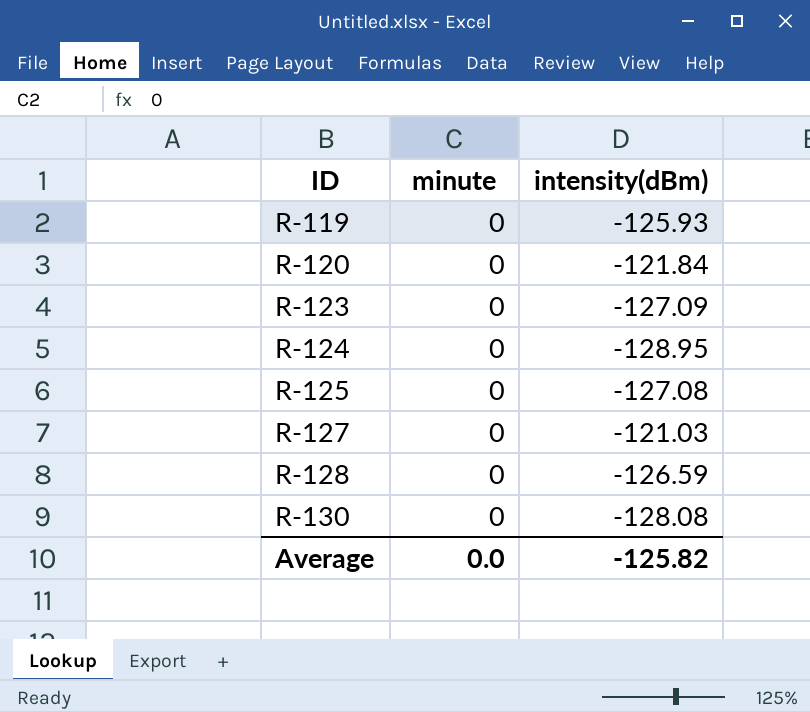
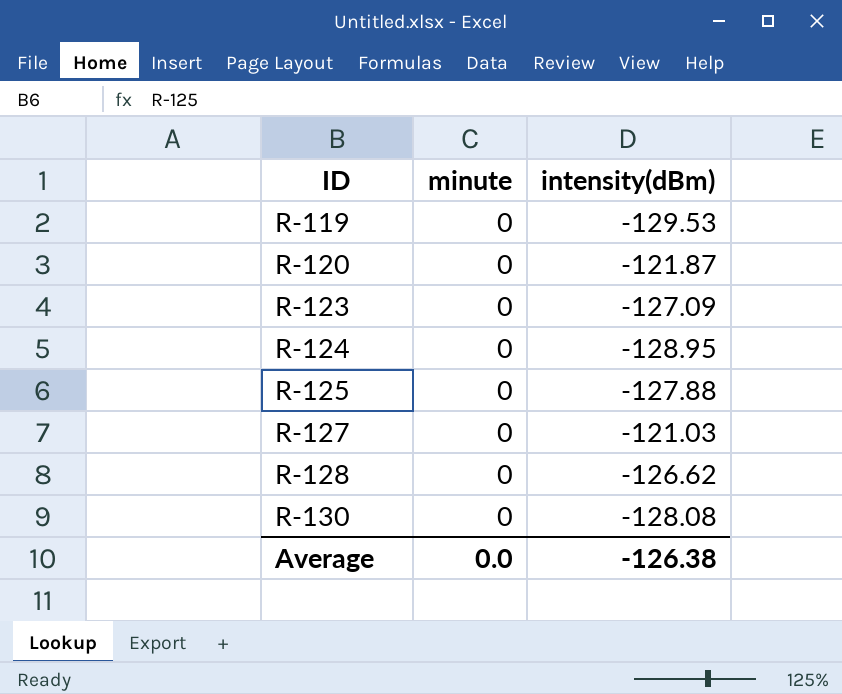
R-119 | intensity(dBm): -125.93 -> -129.53
R-120 | intensity(dBm): -121.84 -> -121.87
R-125 | intensity(dBm): -127.08 -> -127.88
R-128 | intensity(dBm): -126.59 -> -126.62
Average | intensity(dBm): -125.82 -> -126.38

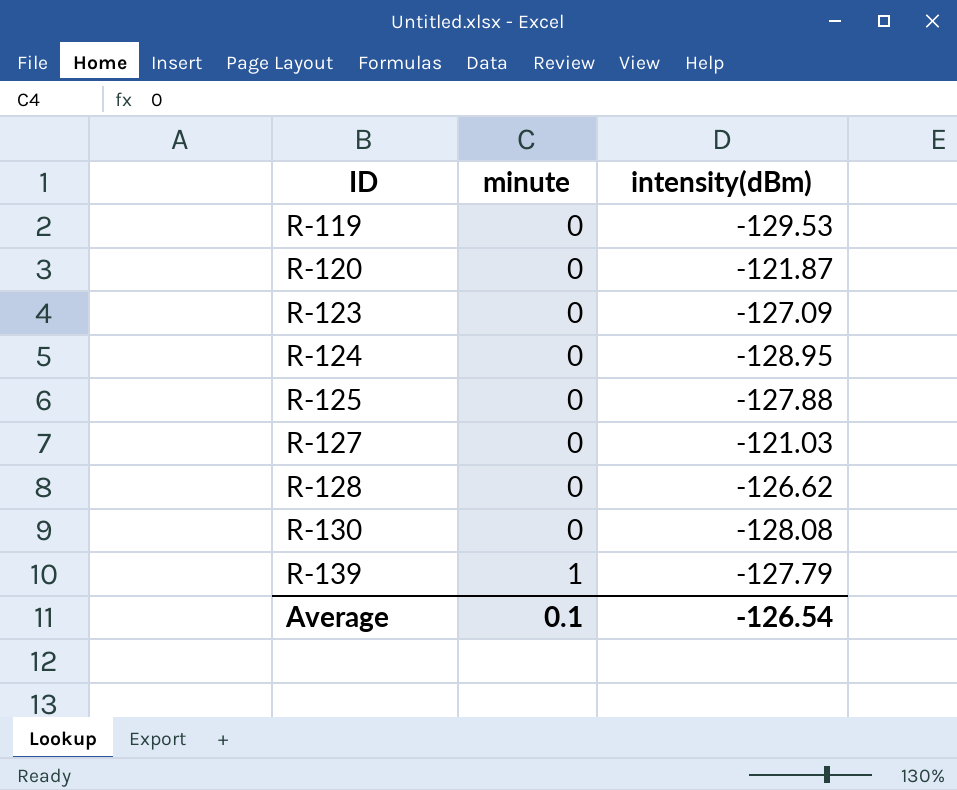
row R-139: none -> 1 | -127.79
Average | minute: 0.0 -> 0.1
Average | intensity(dBm): -126.38 -> -126.54

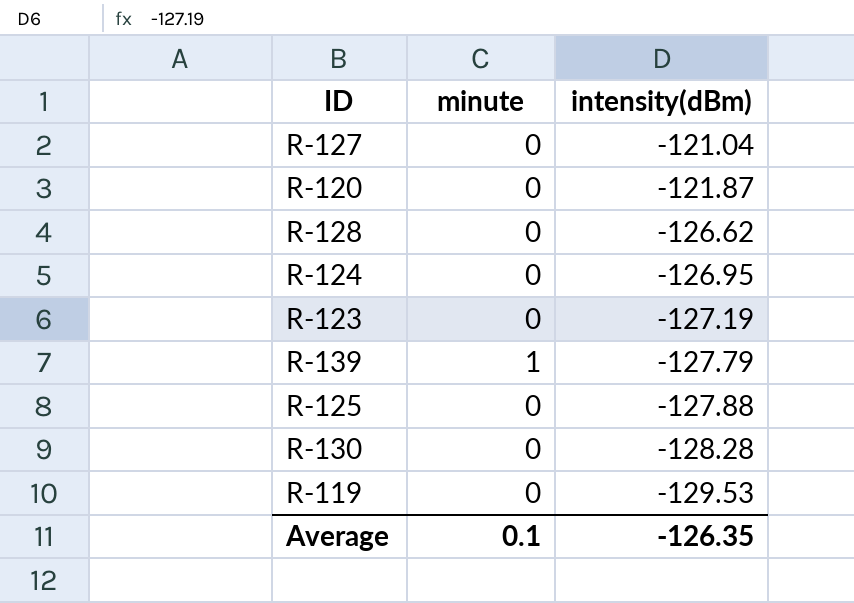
row order: ID ascending -> intensity(dBm) descending
R-127 | intensity(dBm): -121.03 -> -121.04
R-124 | intensity(dBm): -128.95 -> -126.95
R-123 | intensity(dBm): -127.09 -> -127.19
R-130 | intensity(dBm): -128.08 -> -128.28
Average | intensity(dBm): -126.54 -> -126.35

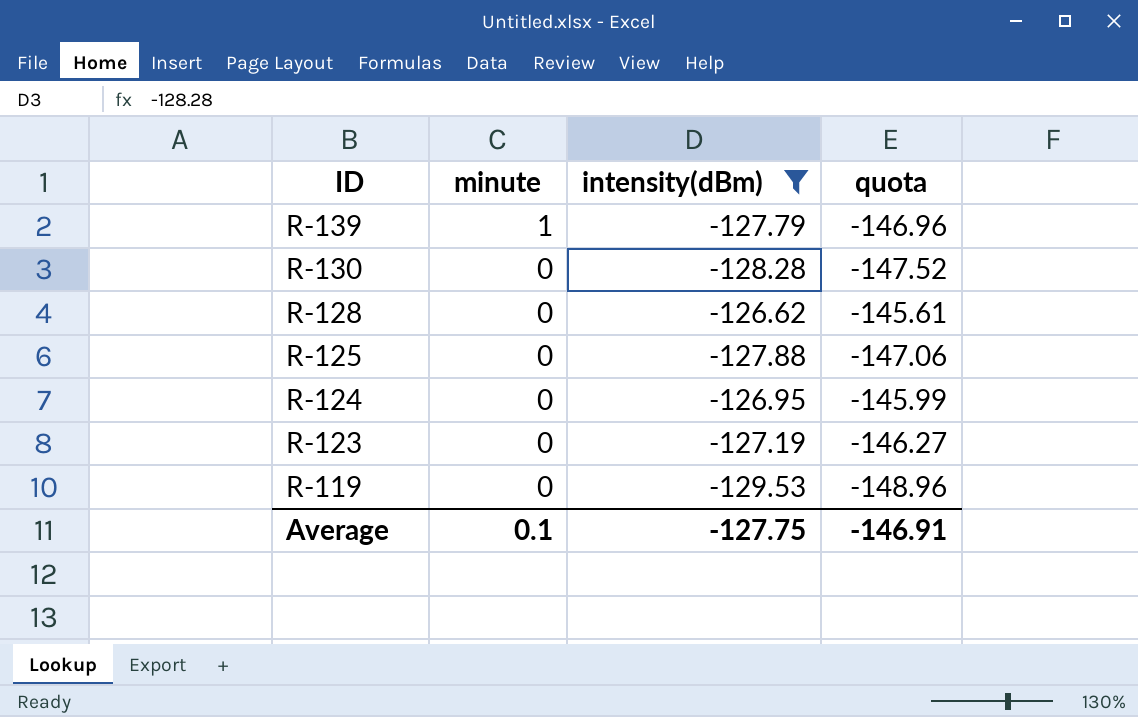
filter: none -> intensity(dBm) <= -126.62
row order: intensity(dBm) descending -> ID descending
column quota | formula: none -> [intensity(dBm)] * 1.15
Average | intensity(dBm): -126.35 -> -127.75

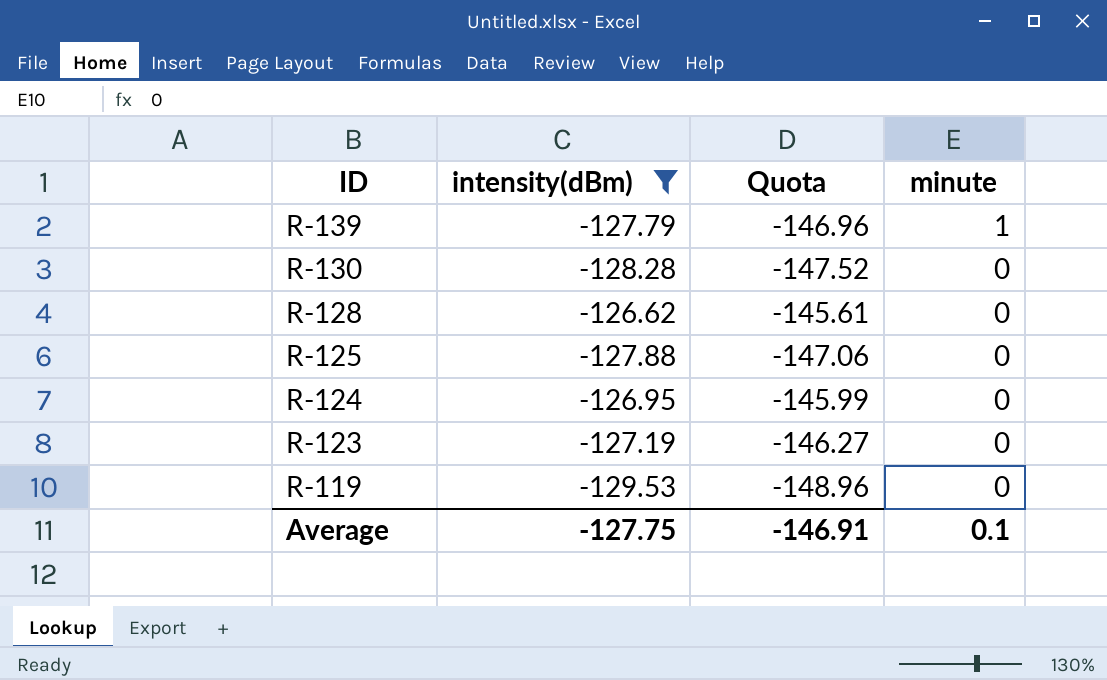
column name: quota -> Quota
column minute | position: 2 -> 4

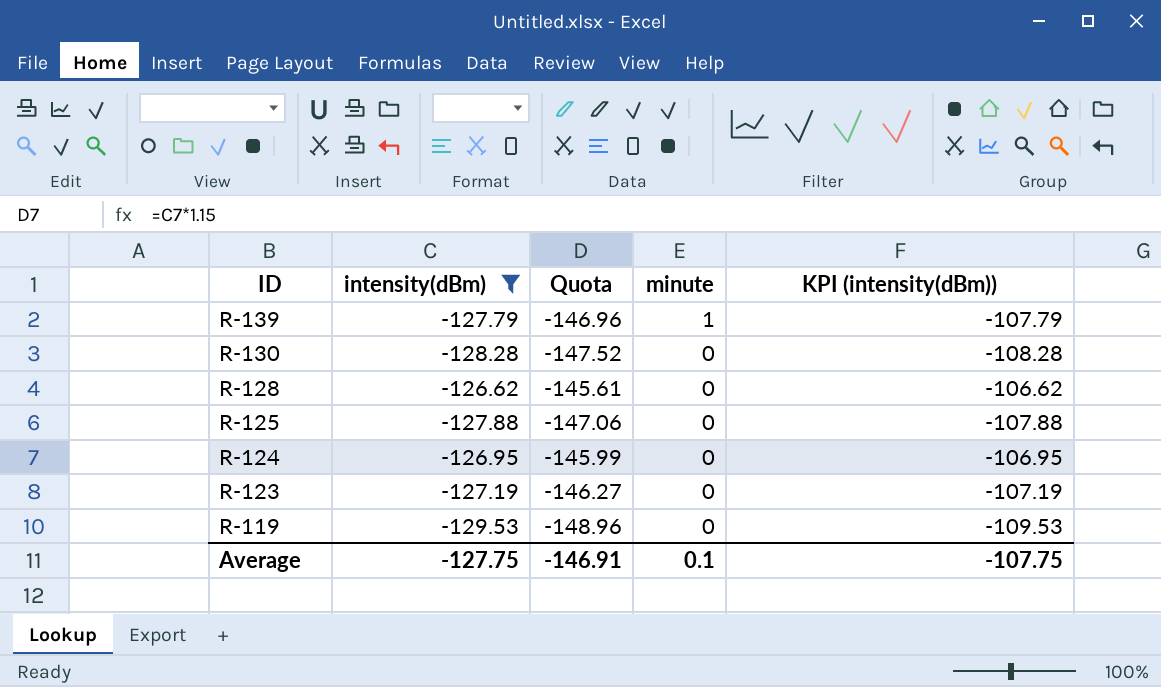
column KPI (intensity(dBm)) | formula: none -> [intensity(dBm)] + 20

